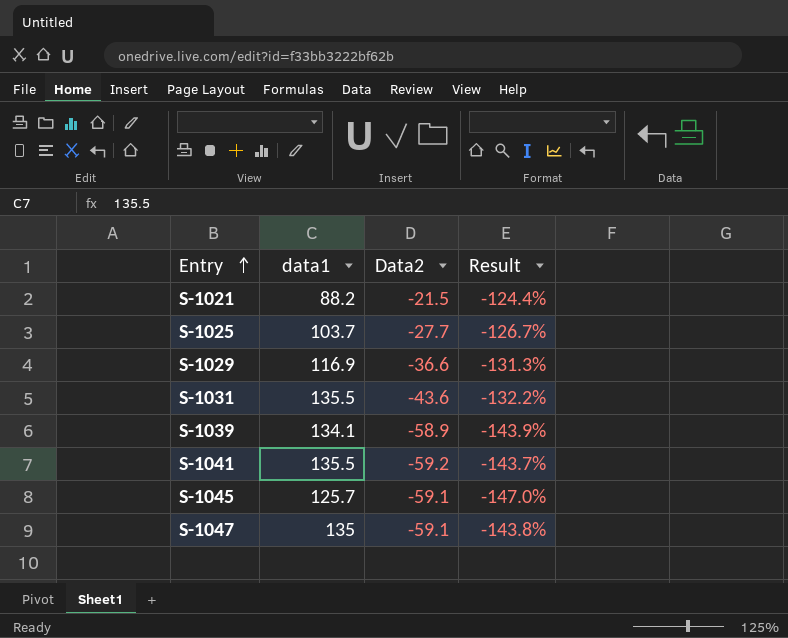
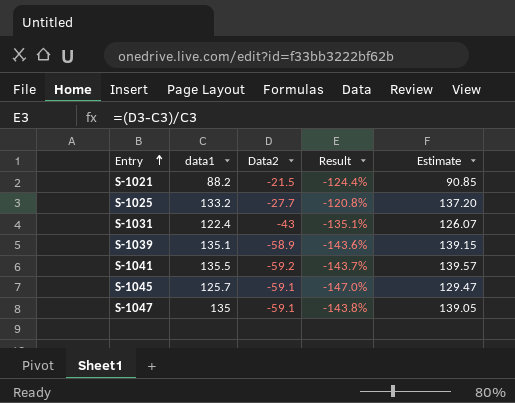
column Estimate | formula: none -> [data1] * 1.03
row S-1029: 116.9 | -36.6 | -131.3% -> none
S-1025 | data1: 103.7 -> 133.2
S-1025 | Result: -126.7% -> -120.8%
S-1031 | data1: 135.5 -> 122.4
S-1031 | Data2: -43.6 -> -43
S-1031 | Result: -132.2% -> -135.1%
S-1039 | data1: 134.1 -> 135.1
S-1039 | Result: -143.9% -> -143.6%

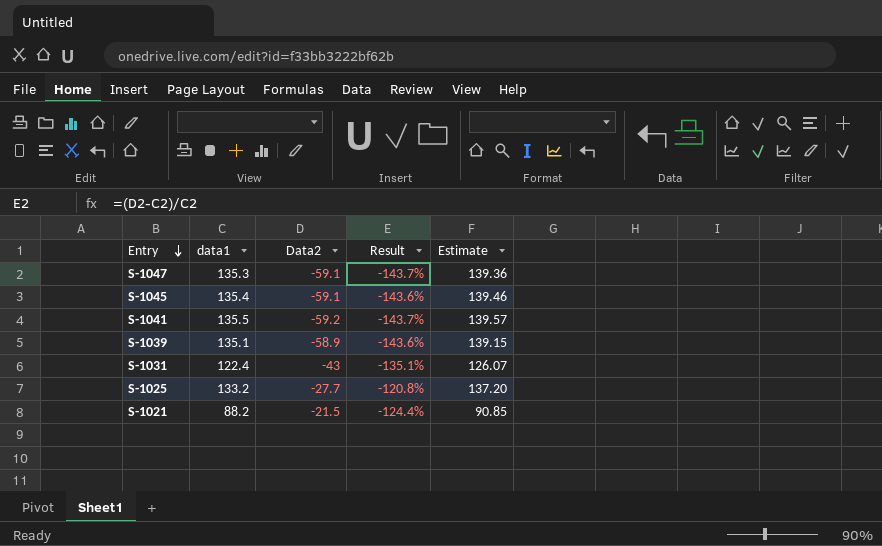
row order: Entry ascending -> Entry descending
S-1047 | data1: 135 -> 135.3
S-1047 | Result: -143.8% -> -143.7%
S-1047 | Estimate: 139.05 -> 139.36
S-1045 | data1: 125.7 -> 135.4
S-1045 | Result: -147.0% -> -143.6%
S-1045 | Estimate: 129.47 -> 139.46

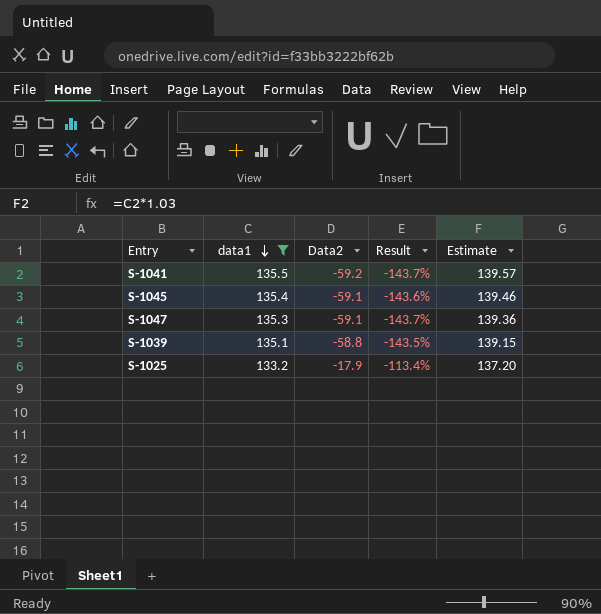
filter: none -> data1 >= 133.2
row order: Entry descending -> data1 descending
S-1039 | Data2: -58.9 -> -58.8
S-1039 | Result: -143.6% -> -143.5%
S-1025 | Data2: -27.7 -> -17.9
S-1025 | Result: -120.8% -> -113.4%

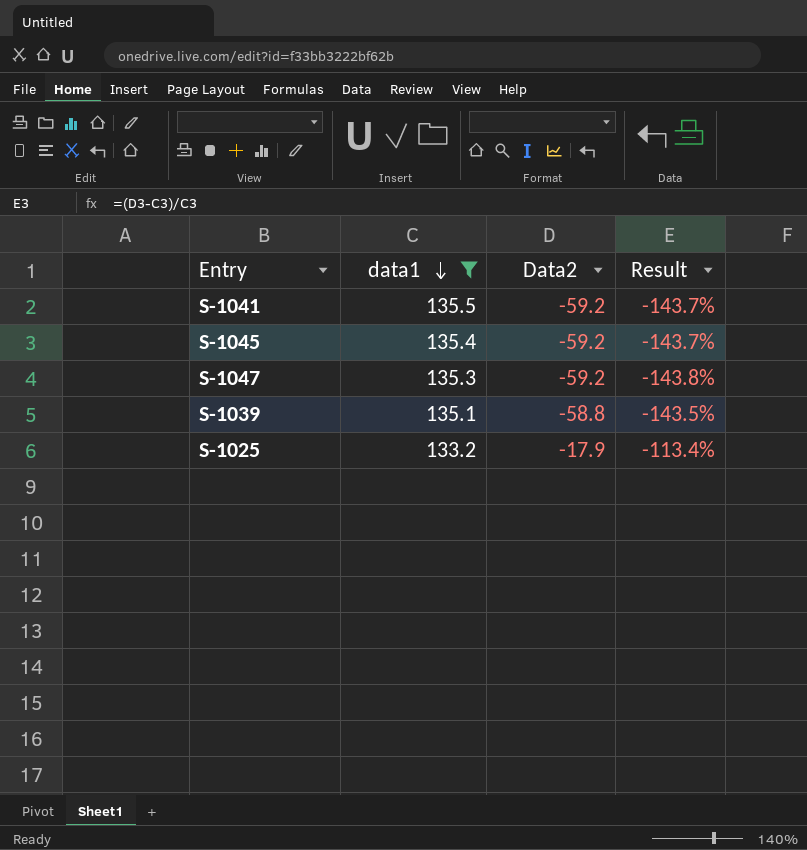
column Estimate | formula: [data1] * 1.03 -> none
S-1045 | Data2: -59.1 -> -59.2
S-1045 | Result: -143.6% -> -143.7%
S-1047 | Data2: -59.1 -> -59.2
S-1047 | Result: -143.7% -> -143.8%

